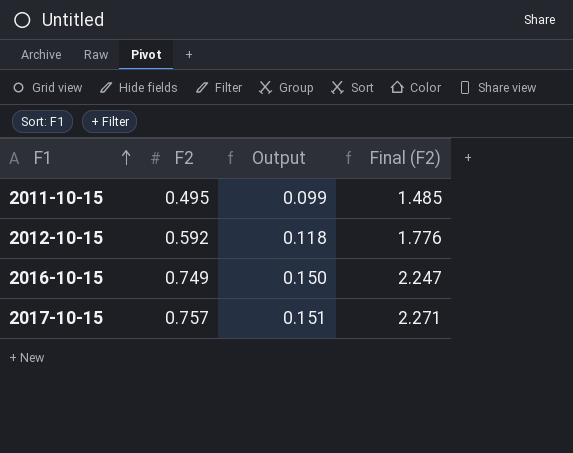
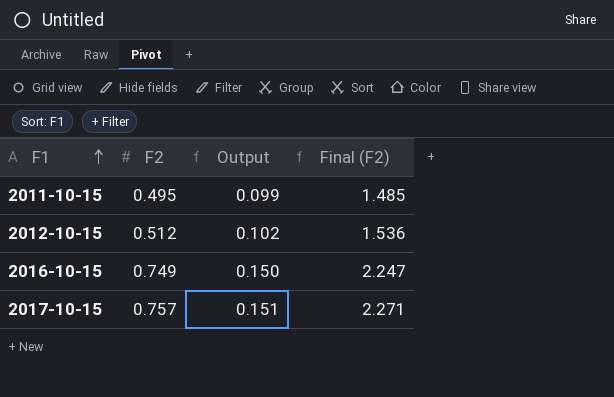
2012-10-15 | F2: 0.592 -> 0.512
2012-10-15 | Output: 0.118 -> 0.102
2012-10-15 | Final (F2): 1.776 -> 1.536

